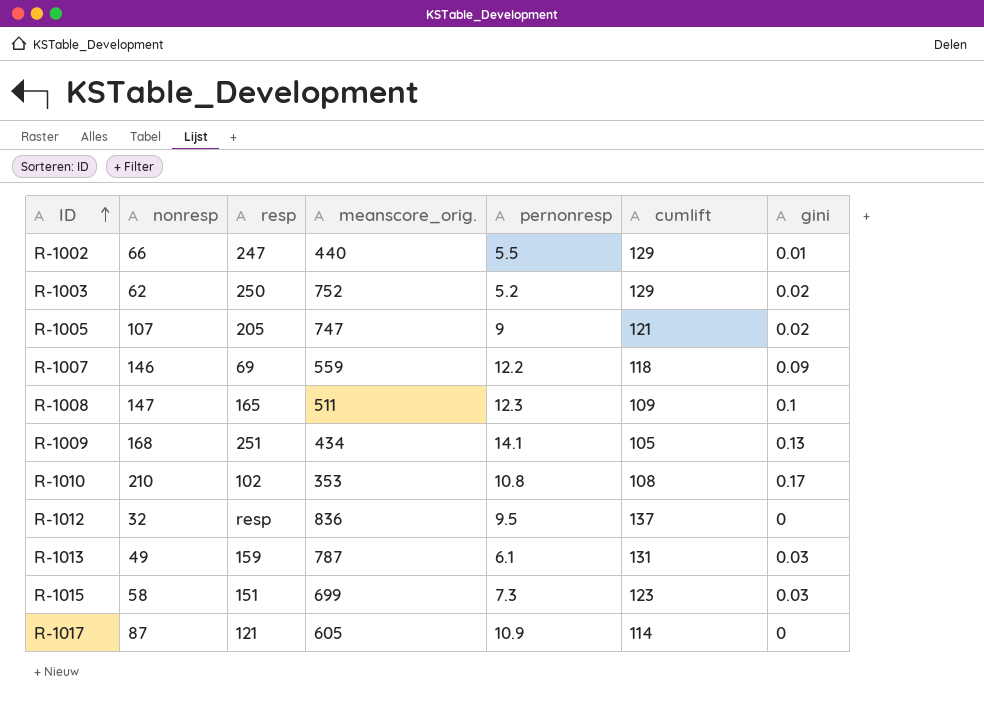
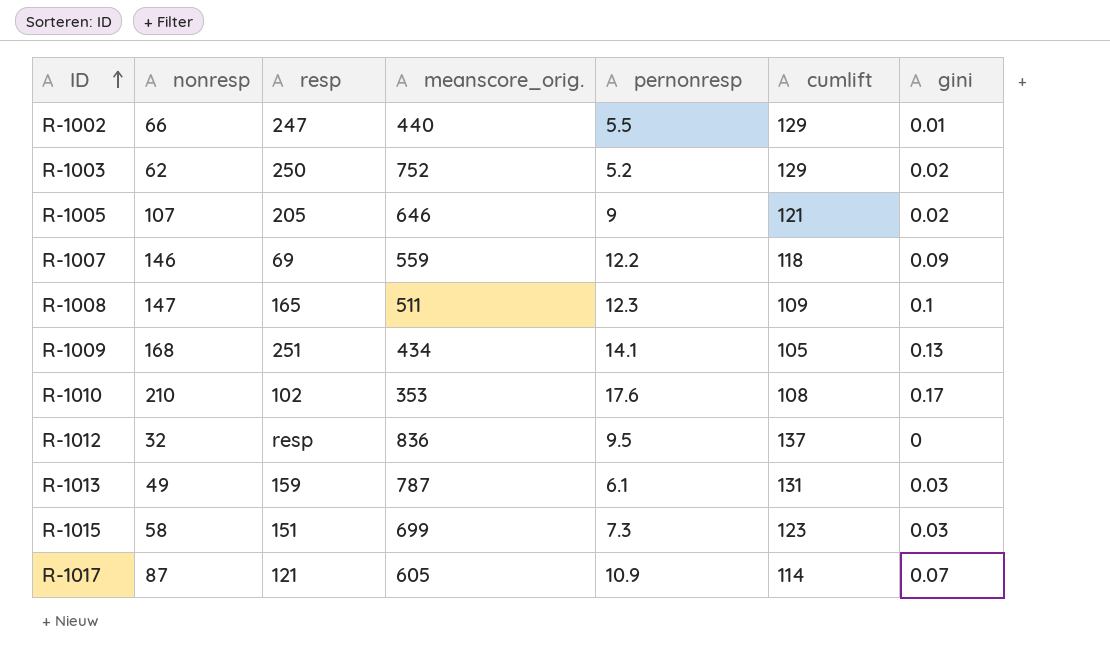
R-1005 | meanscore_orig.: 747 -> 646
R-1010 | pernonresp: 10.8 -> 17.6
R-1017 | gini: 0 -> 0.07

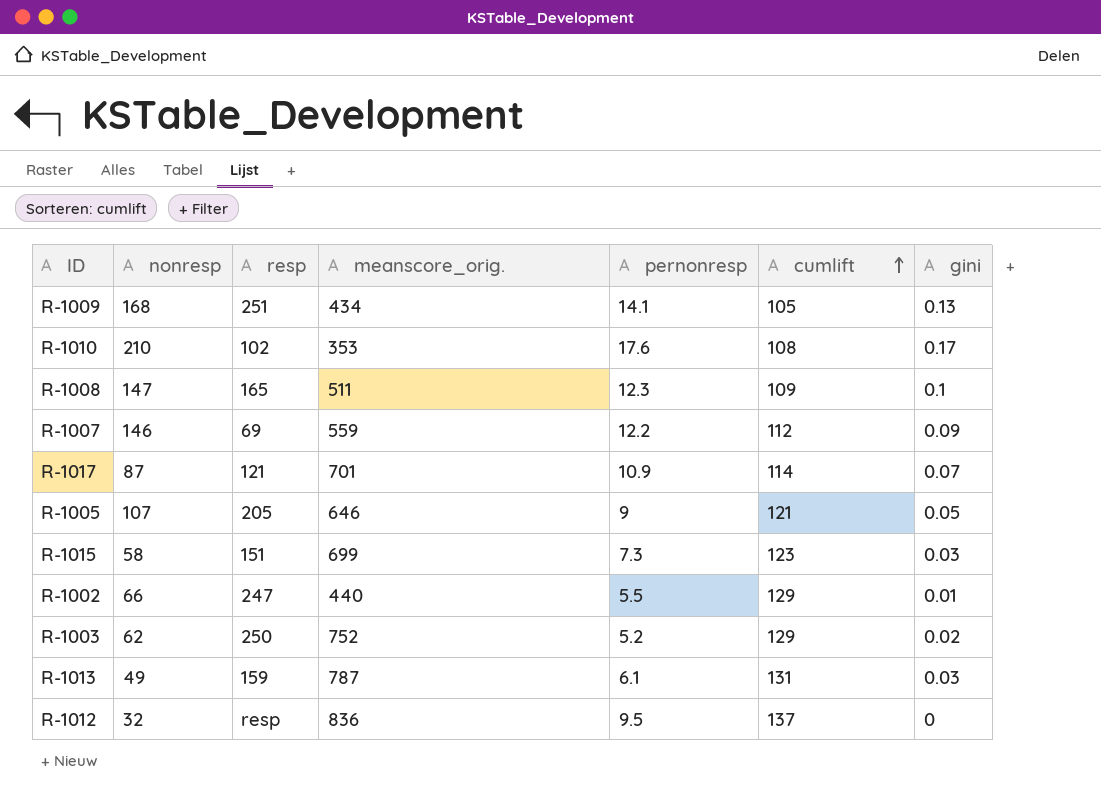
row order: ID ascending -> cumlift ascending
R-1007 | cumlift: 118 -> 112
R-1017 | meanscore_orig.: 605 -> 701
R-1005 | gini: 0.02 -> 0.05

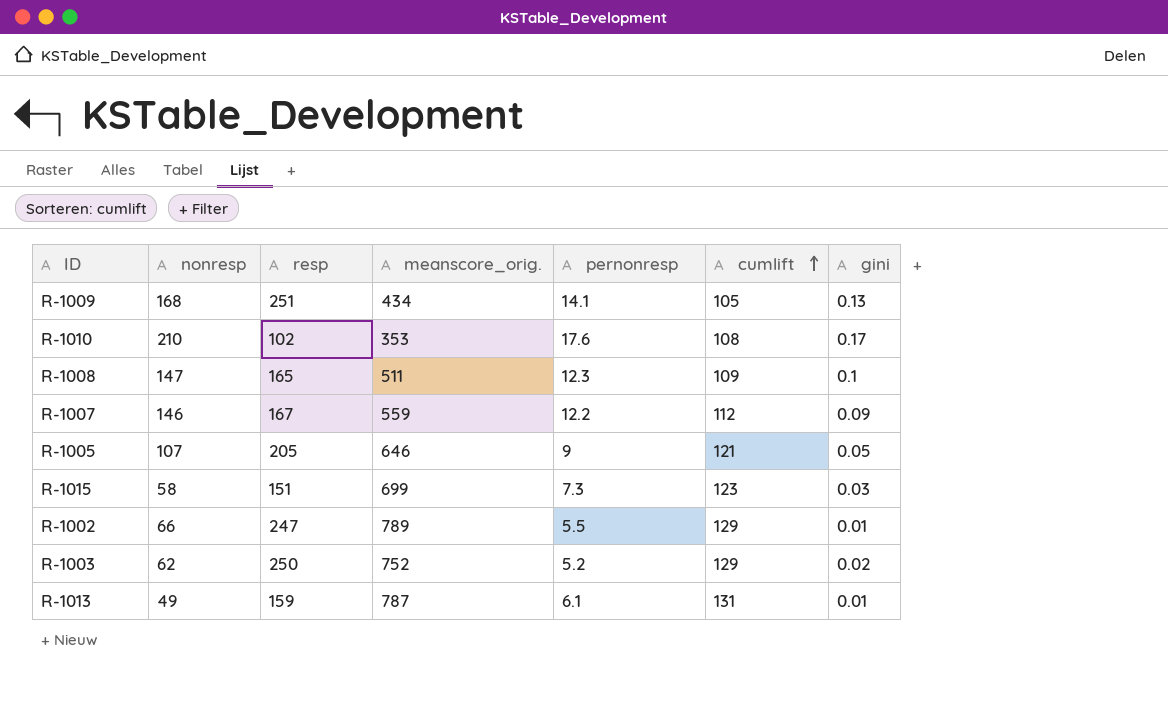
row R-1017: 87 | 121 | 701 | 10.9 | 114 | 0.07 -> none
row R-1012: 32 | resp | 836 | 9.5 | 137 | 0 -> none
R-1007 | resp: 69 -> 167
R-1002 | meanscore_orig.: 440 -> 789
R-1013 | gini: 0.03 -> 0.01

